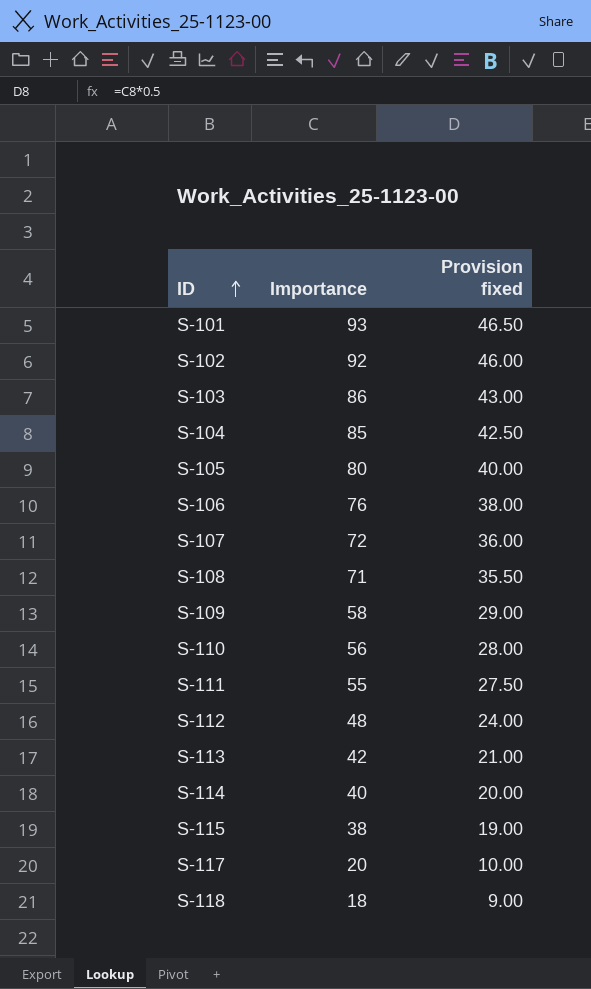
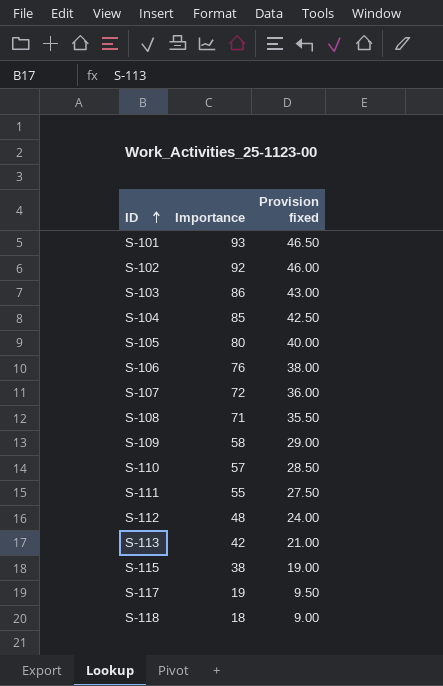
row S-114: 40 | 20.00 -> none
S-110 | Importance: 56 -> 57
S-110 | Provision fixed: 28.00 -> 28.50
S-117 | Importance: 20 -> 19
S-117 | Provision fixed: 10.00 -> 9.50

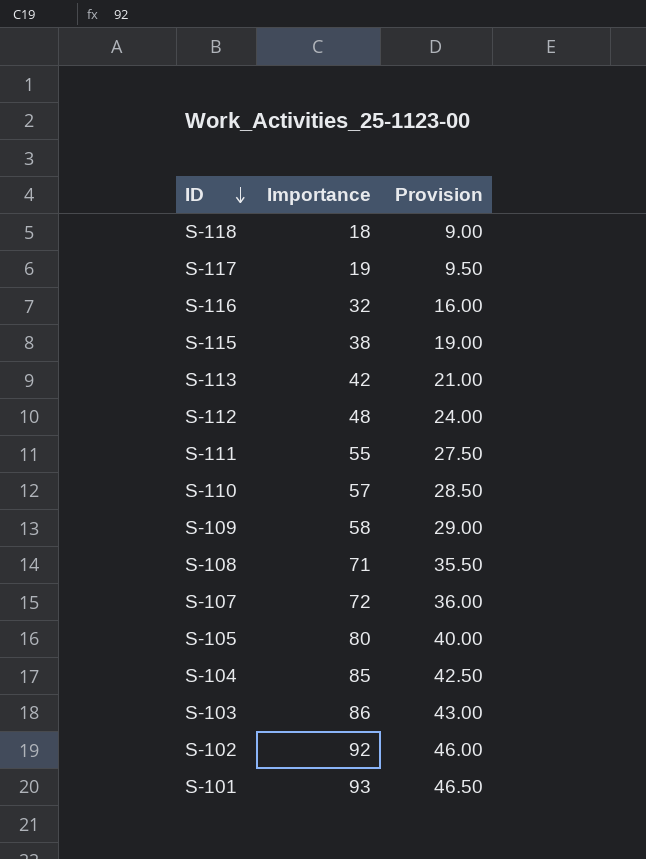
row order: ID ascending -> ID descending
column name: Provision fixed -> Provision
row S-106: 76 | 38.00 -> none
row S-116: none -> 32 | 16.00

